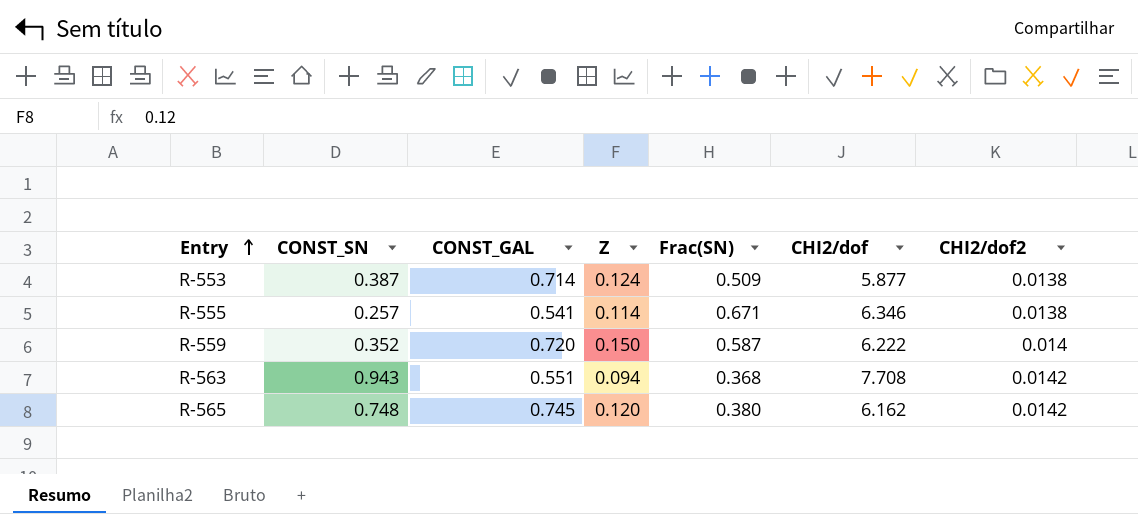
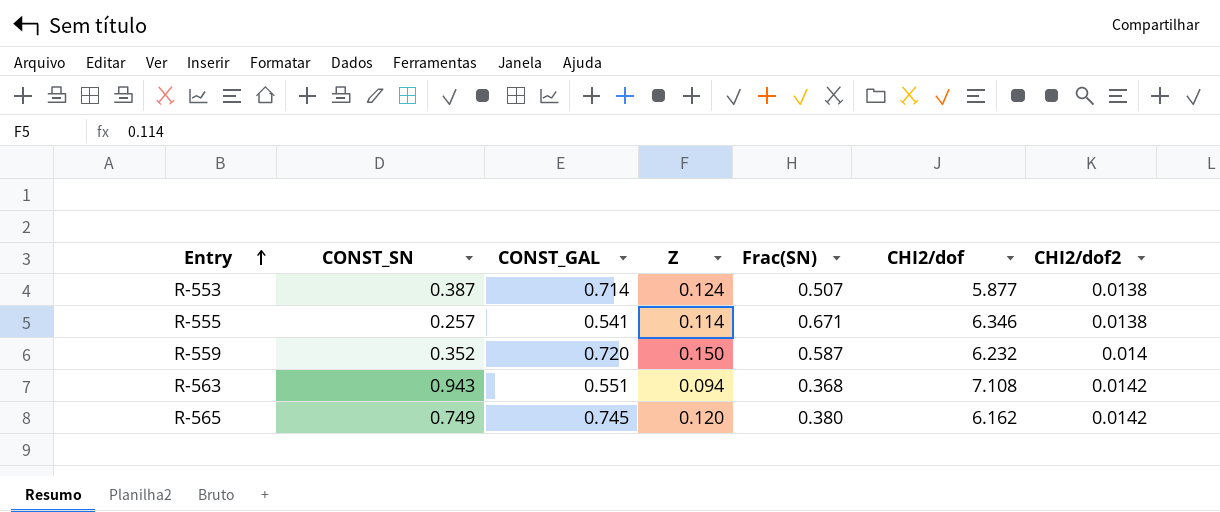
R-553 | Frac(SN): 0.509 -> 0.507
R-559 | CHI2/dof: 6.222 -> 6.232
R-563 | CHI2/dof: 7.708 -> 7.108
R-565 | CONST_SN: 0.748 -> 0.749

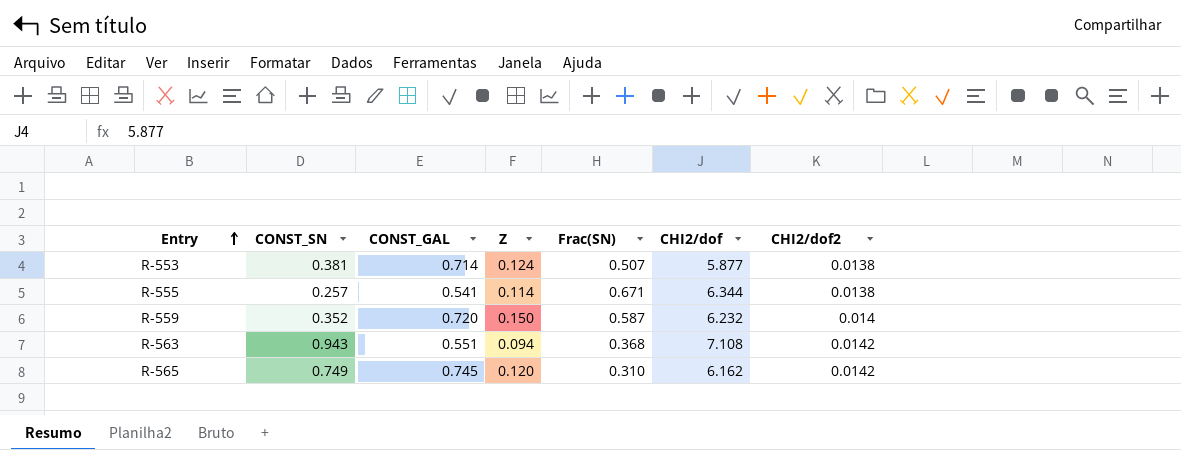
R-553 | CONST_SN: 0.387 -> 0.381
R-555 | CHI2/dof: 6.346 -> 6.344
R-565 | Frac(SN): 0.380 -> 0.310

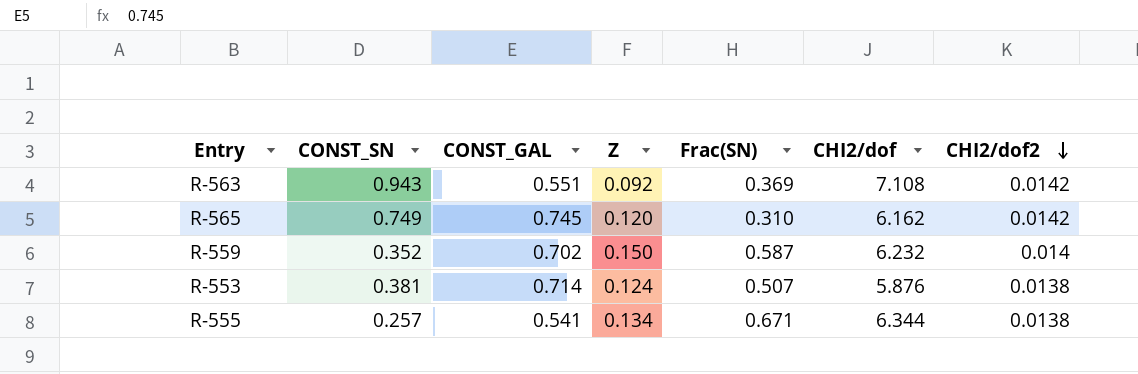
row order: Entry ascending -> CHI2/dof2 descending
R-563 | Z: 0.094 -> 0.092
R-563 | Frac(SN): 0.368 -> 0.369
R-559 | CONST_GAL: 0.720 -> 0.702
R-553 | CHI2/dof: 5.877 -> 5.876
R-555 | Z: 0.114 -> 0.134

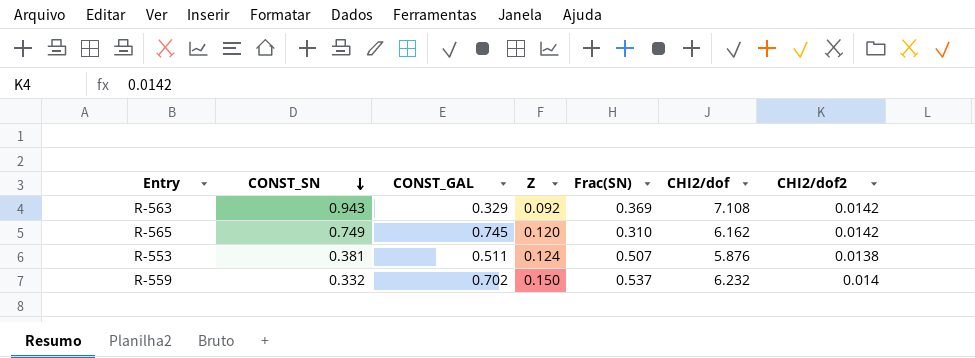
row order: CHI2/dof2 descending -> CONST_SN descending
row R-555: 0.257 | 0.541 | 0.134 | 0.671 | 6.344 | 0.0138 -> none
R-563 | CONST_GAL: 0.551 -> 0.329
R-553 | CONST_GAL: 0.714 -> 0.511
R-559 | CONST_SN: 0.352 -> 0.332
R-559 | Frac(SN): 0.587 -> 0.537

